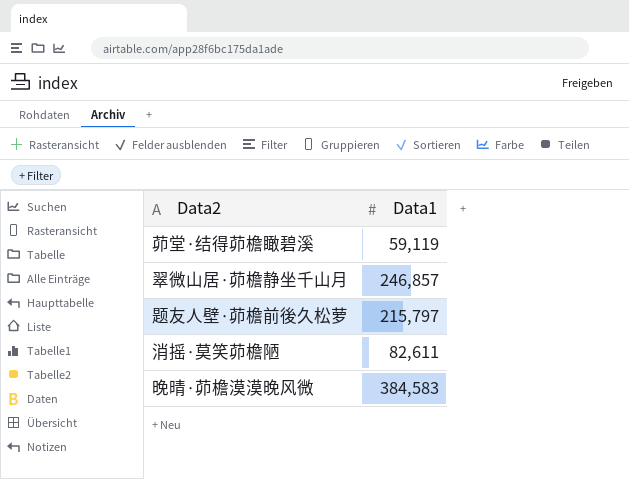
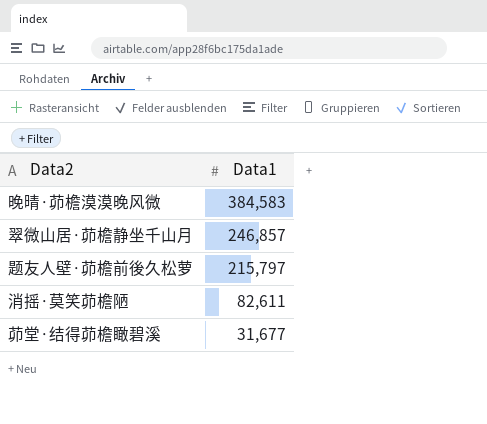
row order: none -> Data1 descending
茆堂·结得茆檐瞰碧溪 | Data1: 59,119 -> 31,677

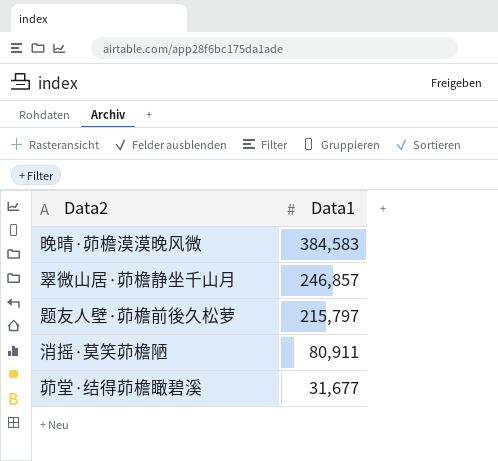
消摇·莫笑茆檐陋 | Data1: 82,611 -> 80,911

